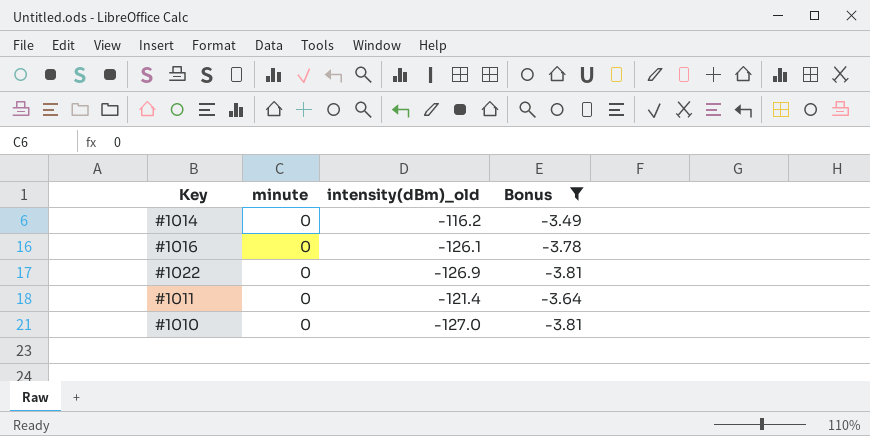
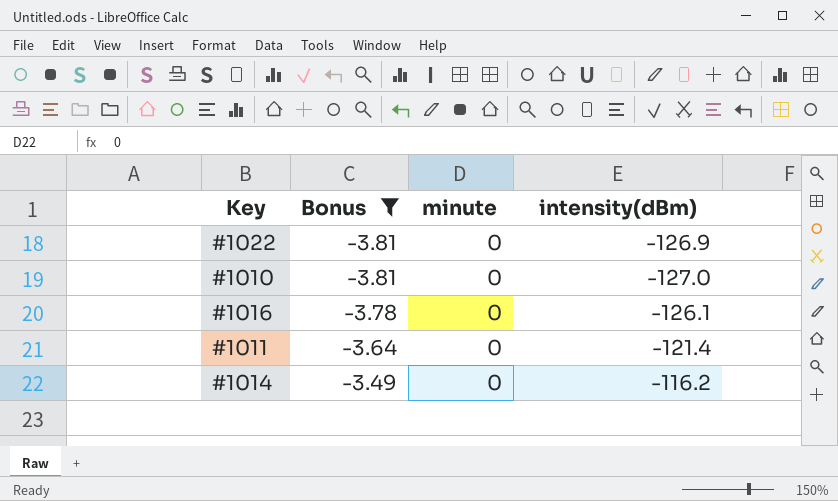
row order: none -> Bonus ascending
column Bonus | position: 4 -> 2
column name: intensity(dBm)_old -> intensity(dBm)

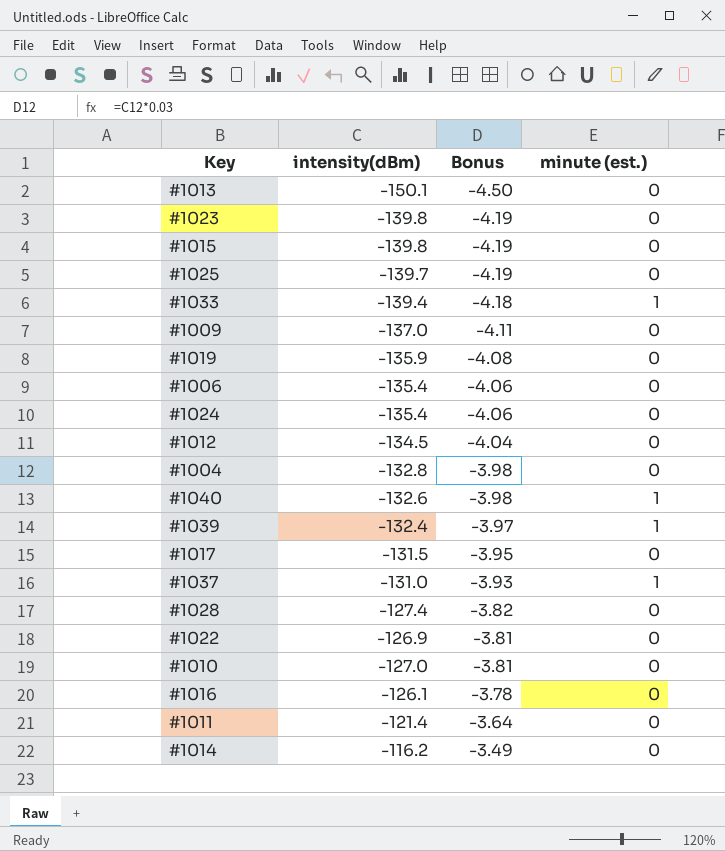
filter: Bonus >= -3.81 -> none
column intensity(dBm) | position: 4 -> 2
column name: minute -> minute (est.)

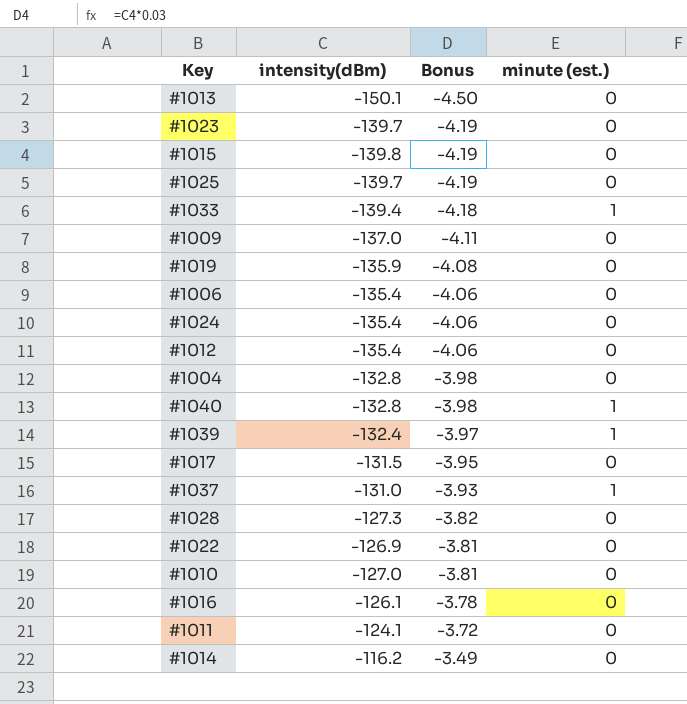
#1023 | intensity(dBm): -139.8 -> -139.7
#1012 | intensity(dBm): -134.5 -> -135.4
#1012 | Bonus: -4.04 -> -4.06
#1040 | intensity(dBm): -132.6 -> -132.8
#1028 | intensity(dBm): -127.4 -> -127.3
#1011 | intensity(dBm): -121.4 -> -124.1
#1011 | Bonus: -3.64 -> -3.72

